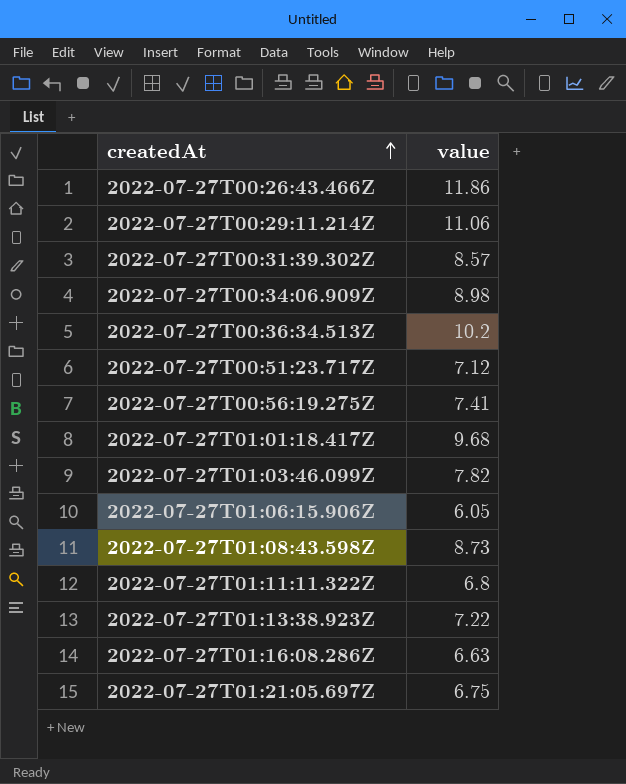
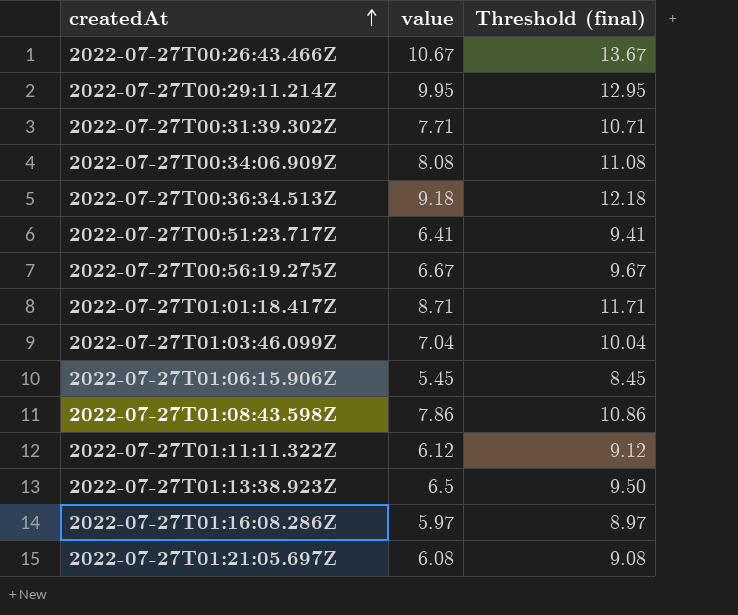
column Threshold (final) | formula: none -> [value] + 3
2022-07-27T00:26:43.466Z | value: 11.86 -> 10.67
2022-07-27T00:29:11.214Z | value: 11.06 -> 9.95
2022-07-27T00:31:39.302Z | value: 8.57 -> 7.71
2022-07-27T00:34:06.909Z | value: 8.98 -> 8.08
2022-07-27T00:36:34.513Z | value: 10.2 -> 9.18
2022-07-27T00:51:23.717Z | value: 7.12 -> 6.41
2022-07-27T00:56:19.275Z | value: 7.41 -> 6.67
2022-07-27T01:01:18.417Z | value: 9.68 -> 8.71
2022-07-27T01:03:46.099Z | value: 7.82 -> 7.04
2022-07-27T01:06:15.906Z | value: 6.05 -> 5.45
2022-07-27T01:08:43.598Z | value: 8.73 -> 7.86
2022-07-27T01:11:11.322Z | value: 6.8 -> 6.12
2022-07-27T01:13:38.923Z | value: 7.22 -> 6.5
2022-07-27T01:16:08.286Z | value: 6.63 -> 5.97
2022-07-27T01:21:05.697Z | value: 6.75 -> 6.08

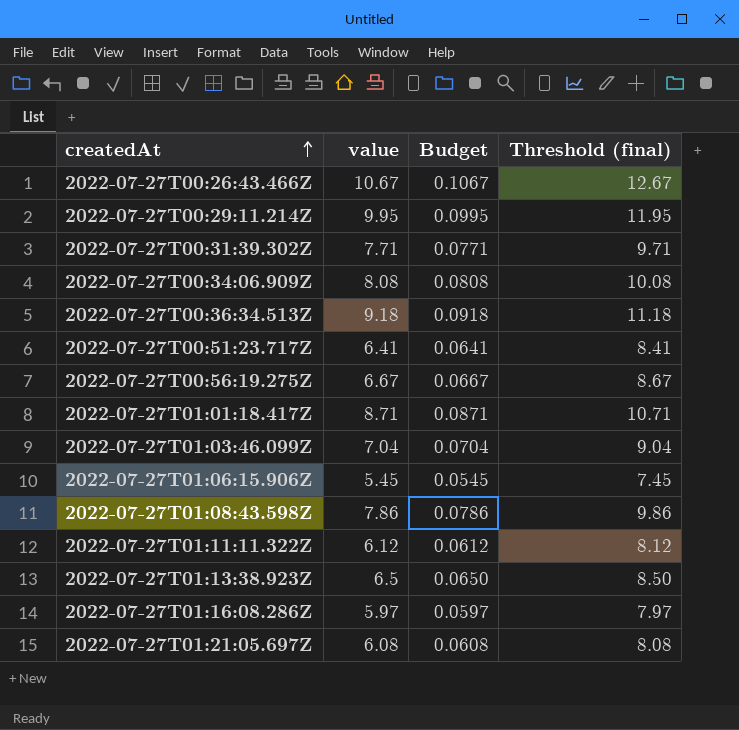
column Budget | formula: none -> [value] * 0.01
column Threshold (final) | formula: [value] + 3 -> [value] + 2

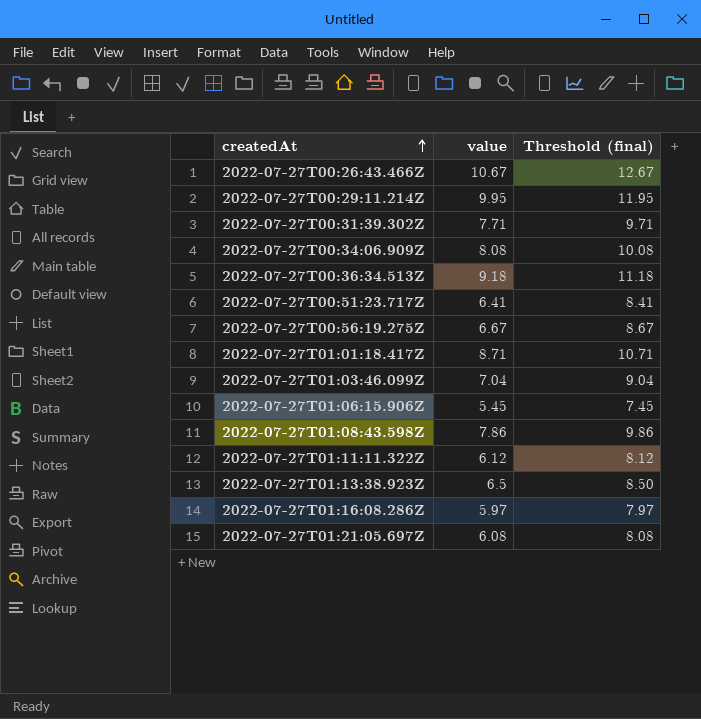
column Budget | formula: [value] * 0.01 -> none

